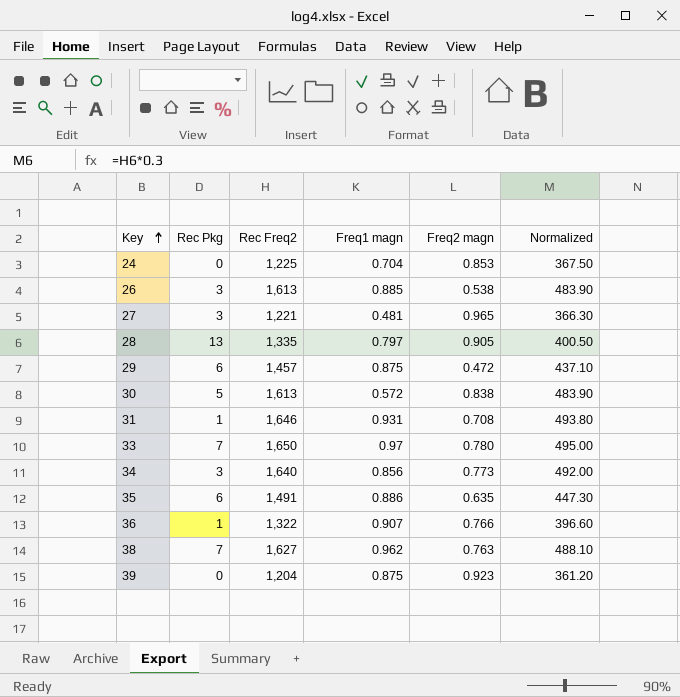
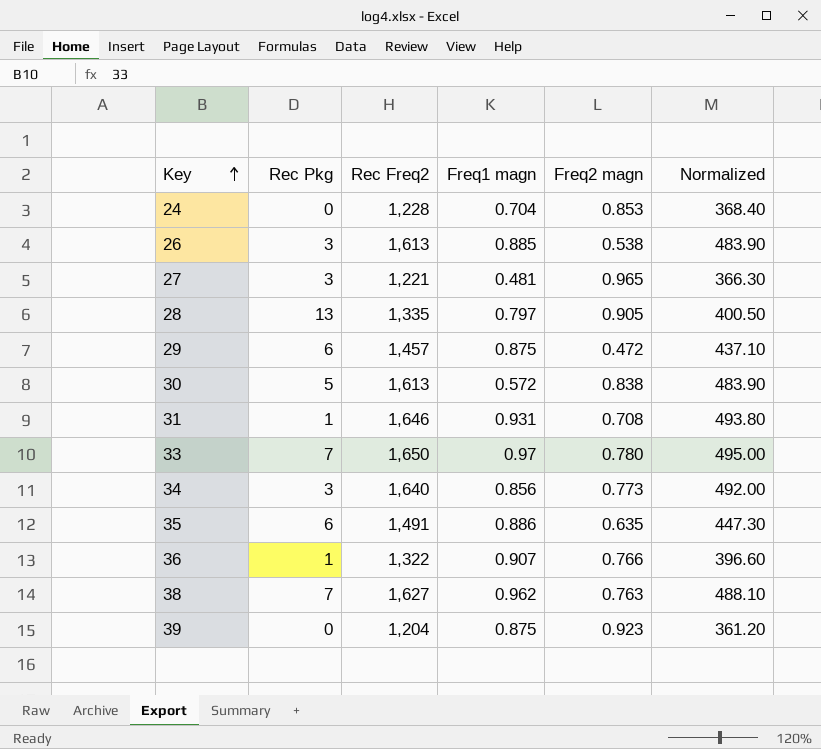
24 | Rec Freq2: 1,225 -> 1,228
24 | Normalized: 367.50 -> 368.40

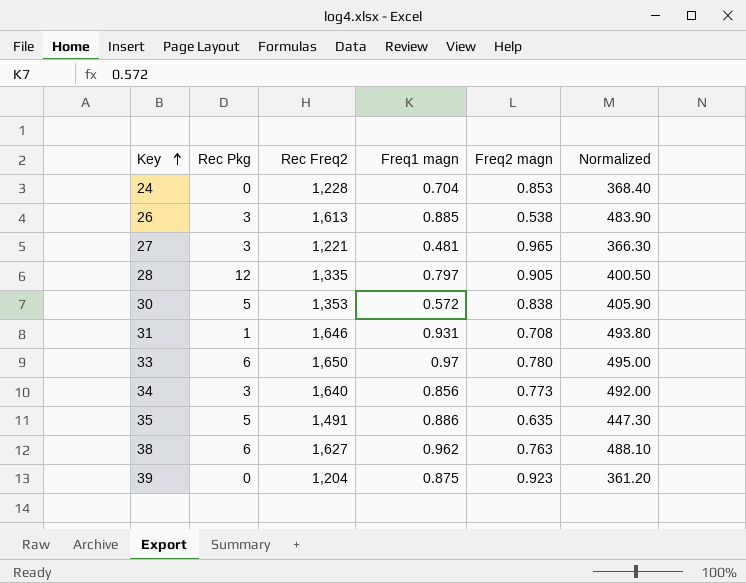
row 29: 6 | 1,457 | 0.875 | 0.472 | 437.10 -> none
row 36: 1 | 1,322 | 0.907 | 0.766 | 396.60 -> none
28 | Rec Pkg: 13 -> 12
30 | Rec Freq2: 1,613 -> 1,353
30 | Normalized: 483.90 -> 405.90
33 | Rec Pkg: 7 -> 6
35 | Rec Pkg: 6 -> 5
38 | Rec Pkg: 7 -> 6

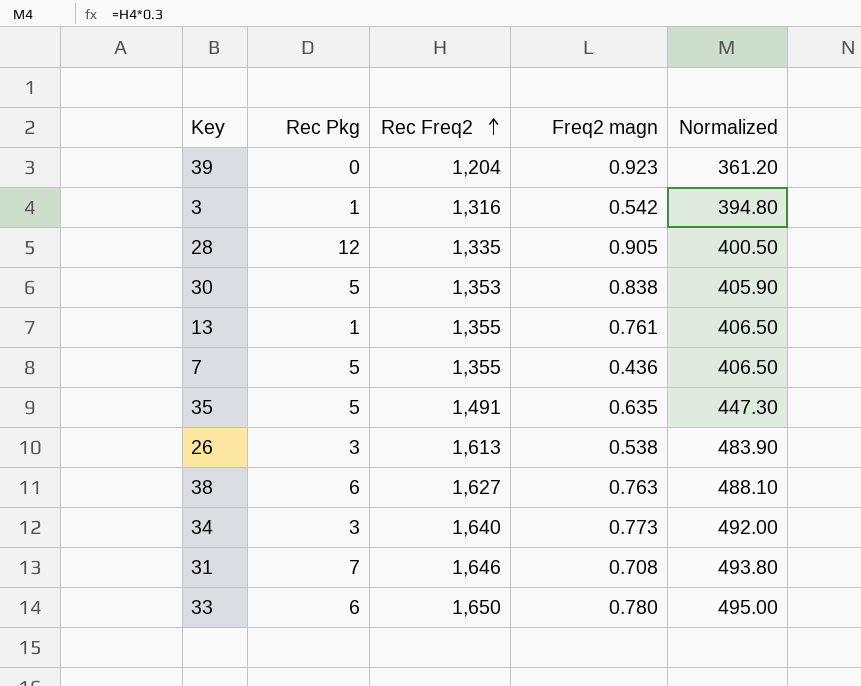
row order: Key ascending -> Rec Freq2 ascending
column Freq1 magn | position: 4 -> none
row 24: 0 | 1,228 | 0.704 | 0.853 | 368.40 -> none
row 27: 3 | 1,221 | 0.481 | 0.965 | 366.30 -> none
row 3: none -> 1 | 1,316 | 0.542 | 394.80
row 13: none -> 1 | 1,355 | 0.761 | 406.50
row 7: none -> 5 | 1,355 | 0.436 | 406.50
31 | Rec Pkg: 1 -> 7

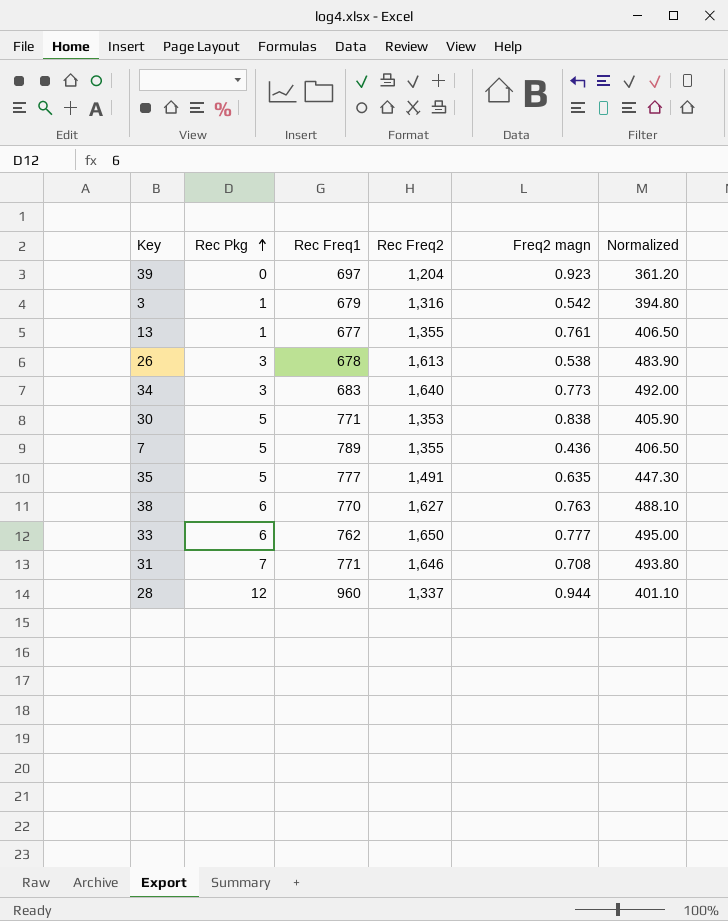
row order: Rec Freq2 ascending -> Rec Pkg ascending
column Rec Freq1 | position: none -> 3
33 | Freq2 magn: 0.780 -> 0.777
28 | Rec Freq2: 1,335 -> 1,337
28 | Freq2 magn: 0.905 -> 0.944
28 | Normalized: 400.50 -> 401.10

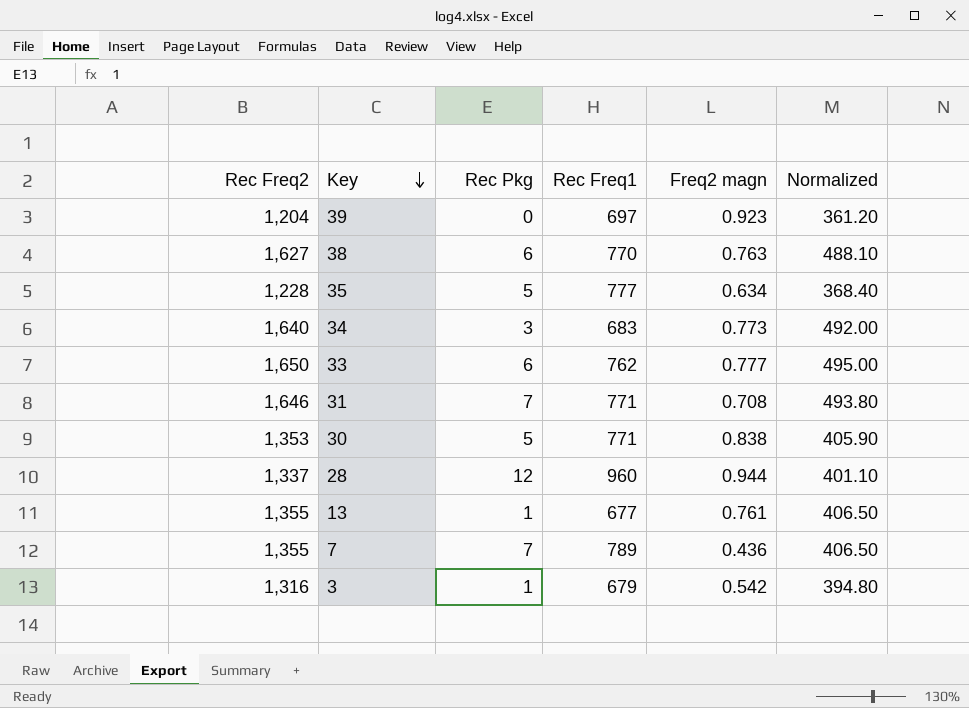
row order: Rec Pkg ascending -> Key descending
column Rec Freq2 | position: 4 -> 1
row 26: 3 | 678 | 1,613 | 0.538 | 483.90 -> none
35 | Rec Freq2: 1,491 -> 1,228
35 | Freq2 magn: 0.635 -> 0.634
35 | Normalized: 447.30 -> 368.40
7 | Rec Pkg: 5 -> 7

